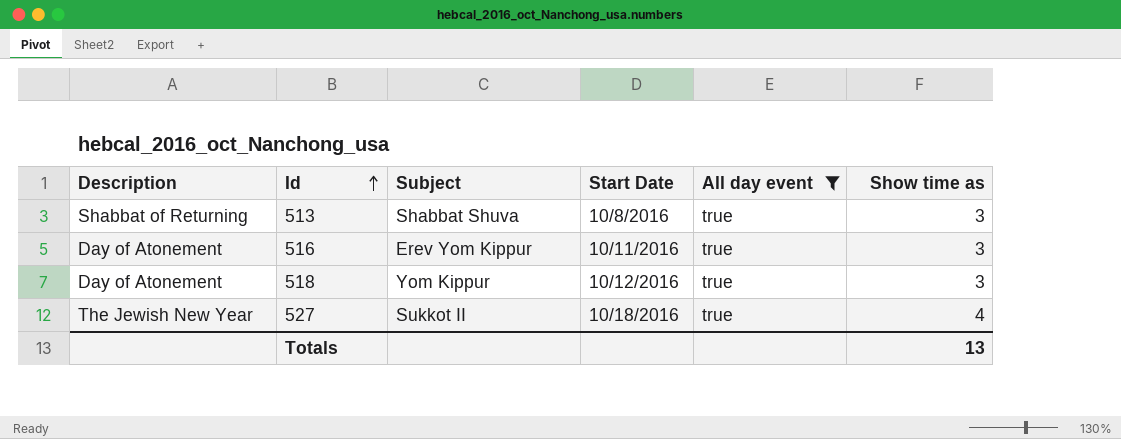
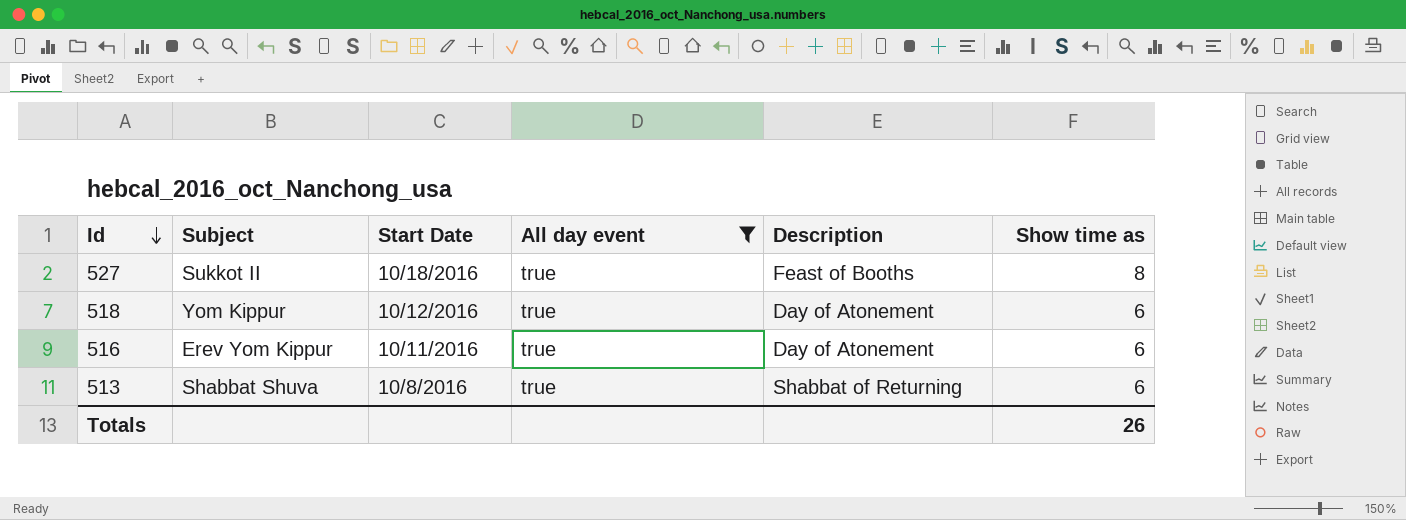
row order: Id ascending -> Id descending
column Description | position: 1 -> 5
527 | Description: The Jewish New Year -> Feast of Booths
527 | Show time as: 4 -> 8
518 | Show time as: 3 -> 6
516 | Show time as: 3 -> 6
513 | Show time as: 3 -> 6
Totals | Show time as: 13 -> 26

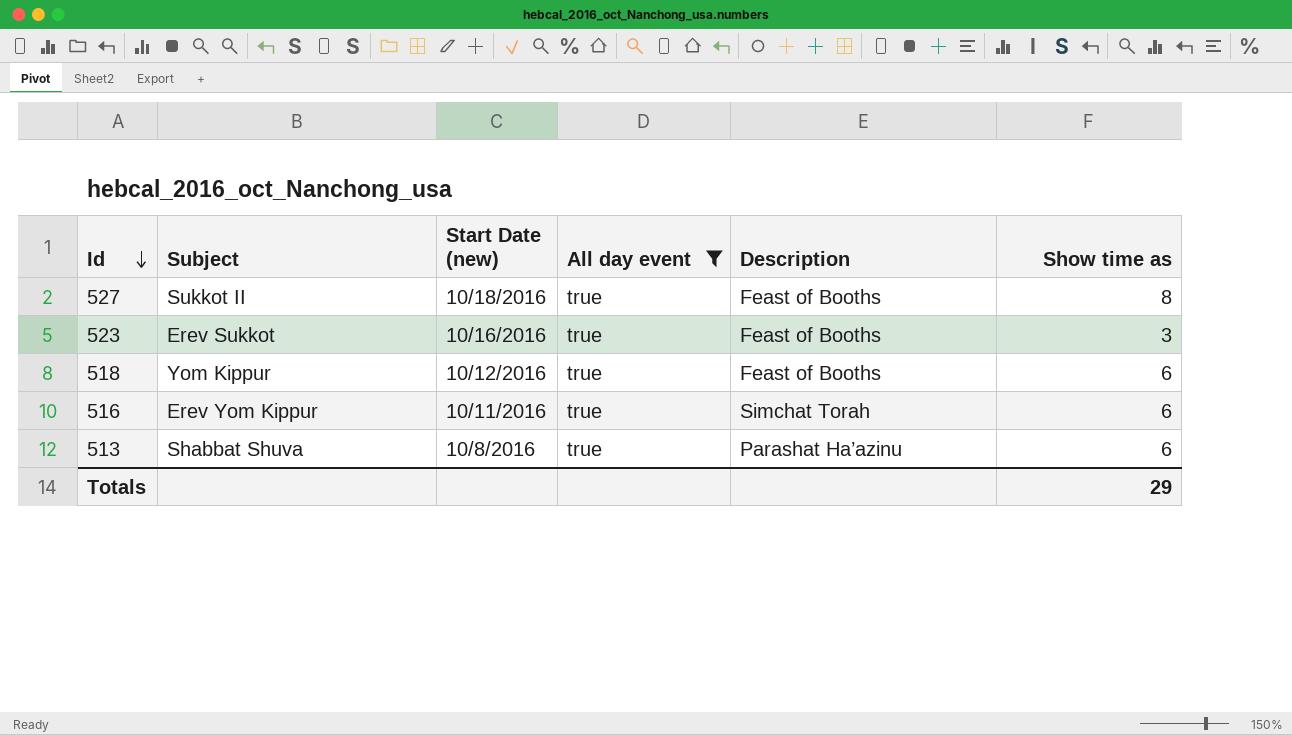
column name: Start Date -> Start Date (new)
row 523: none -> Erev Sukkot | 10/16/2016 | true | Feast of Booths | 3
518 | Description: Day of Atonement -> Feast of Booths
516 | Description: Day of Atonement -> Simchat Torah
513 | Description: Shabbat of Returning -> Parashat Ha’azinu
Totals | Show time as: 26 -> 29

